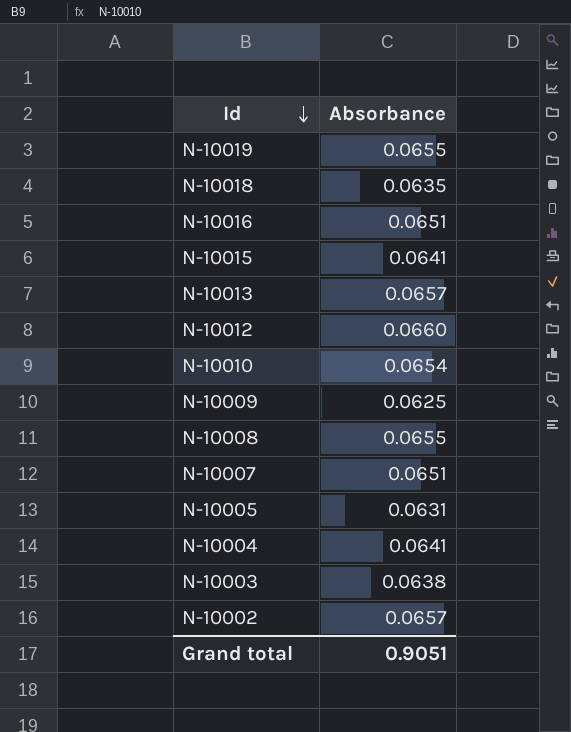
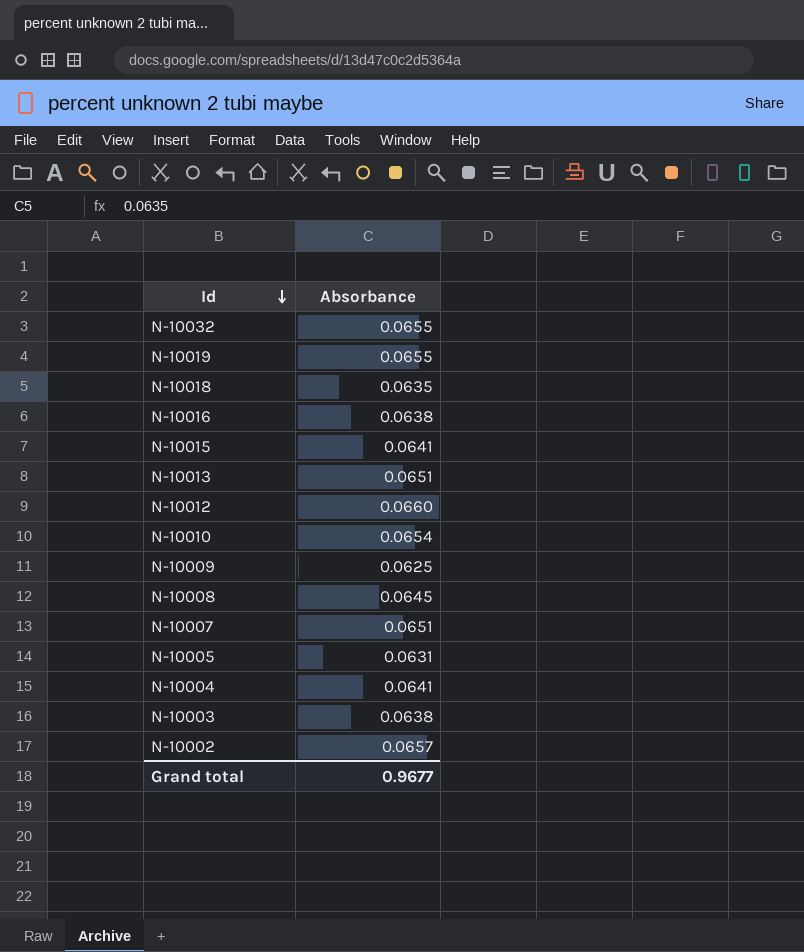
row N-10032: none -> 0.0655
N-10016 | Absorbance: 0.0651 -> 0.0638
N-10013 | Absorbance: 0.0657 -> 0.0651
N-10008 | Absorbance: 0.0655 -> 0.0645
Grand total | Absorbance: 0.9051 -> 0.9677

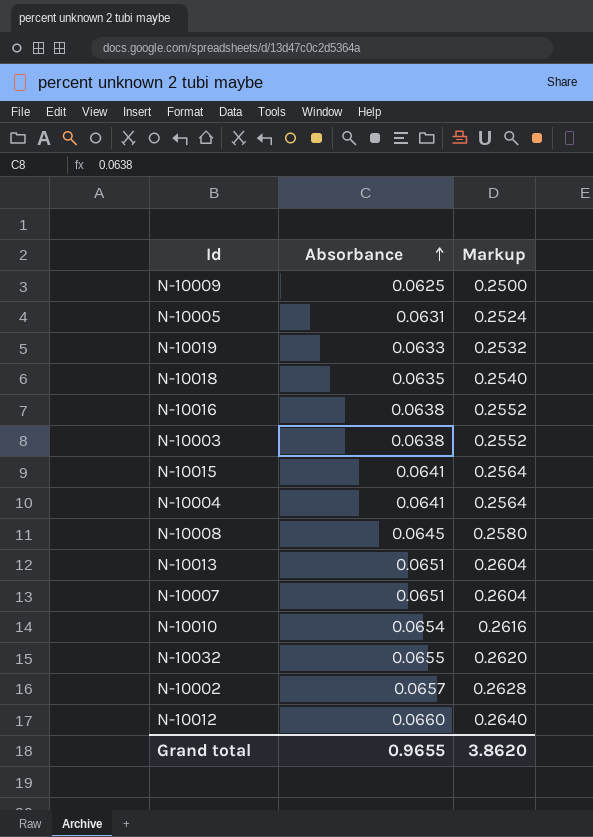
row order: Id descending -> Absorbance ascending
column Markup | formula: none -> [Absorbance] * 4
N-10019 | Absorbance: 0.0655 -> 0.0633
Grand total | Absorbance: 0.9677 -> 0.9655

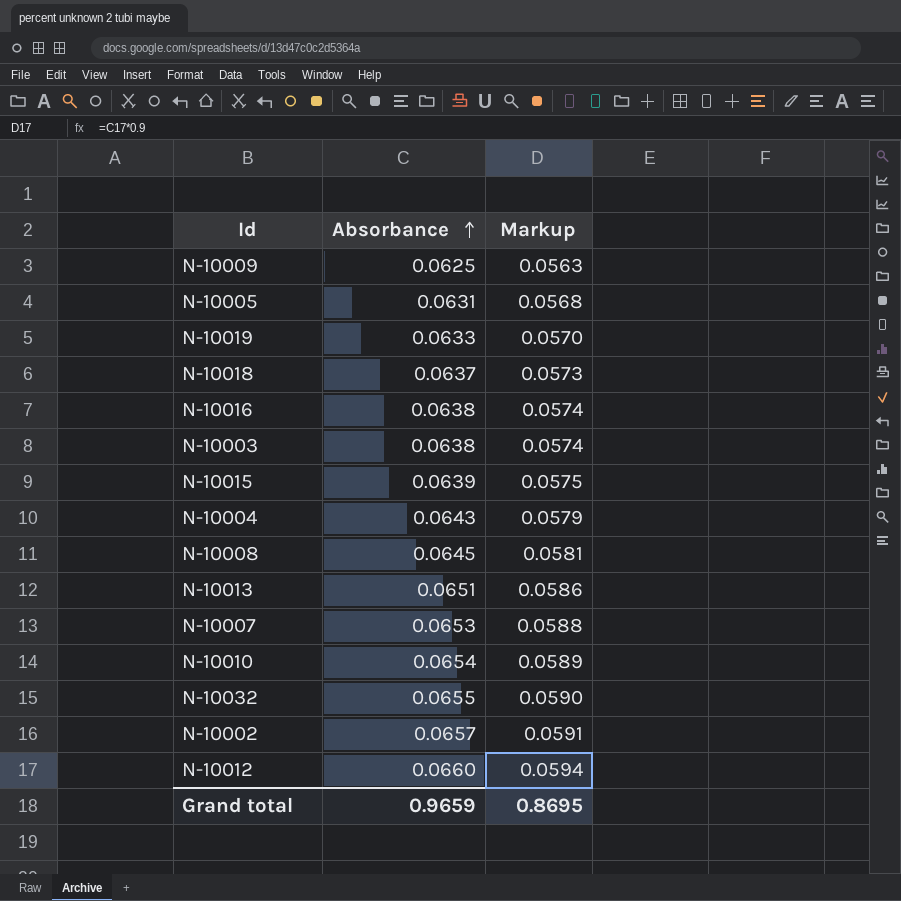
column Markup | formula: [Absorbance] * 4 -> [Absorbance] * 0.9
N-10018 | Absorbance: 0.0635 -> 0.0637
N-10015 | Absorbance: 0.0641 -> 0.0639
N-10004 | Absorbance: 0.0641 -> 0.0643
N-10007 | Absorbance: 0.0651 -> 0.0653
Grand total | Absorbance: 0.9655 -> 0.9659
Grand total | Markup: 3.8620 -> 0.8695

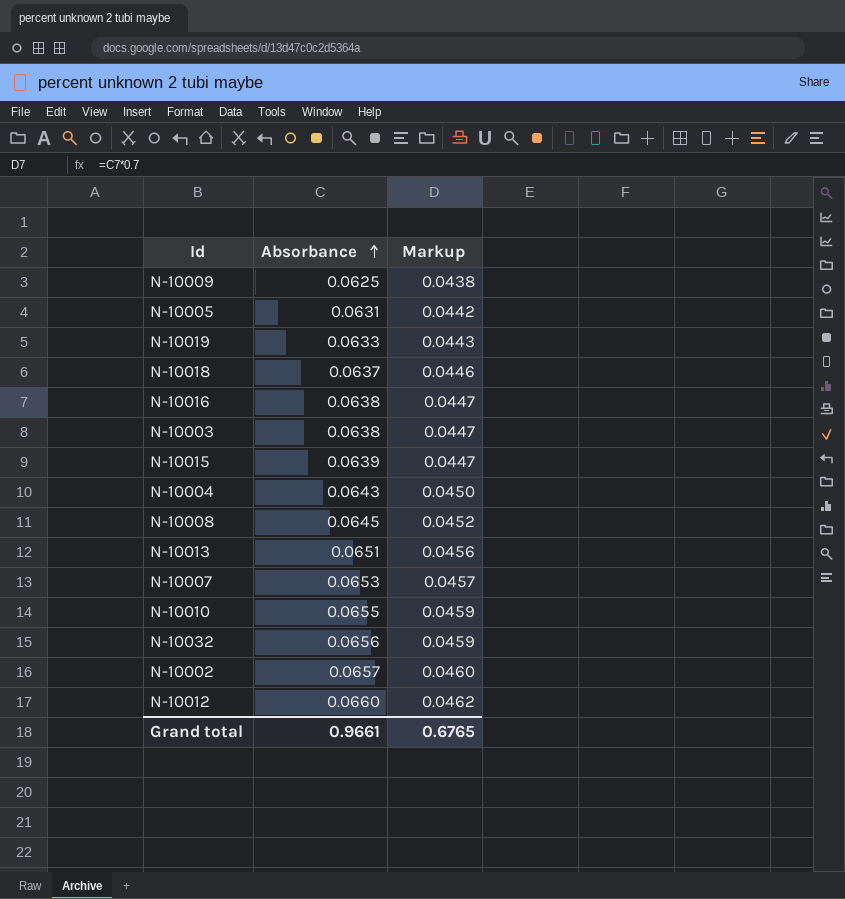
column Markup | formula: [Absorbance] * 0.9 -> [Absorbance] * 0.7
N-10010 | Absorbance: 0.0654 -> 0.0655
N-10032 | Absorbance: 0.0655 -> 0.0656
Grand total | Absorbance: 0.9659 -> 0.9661
Grand total | Markup: 0.8695 -> 0.6765

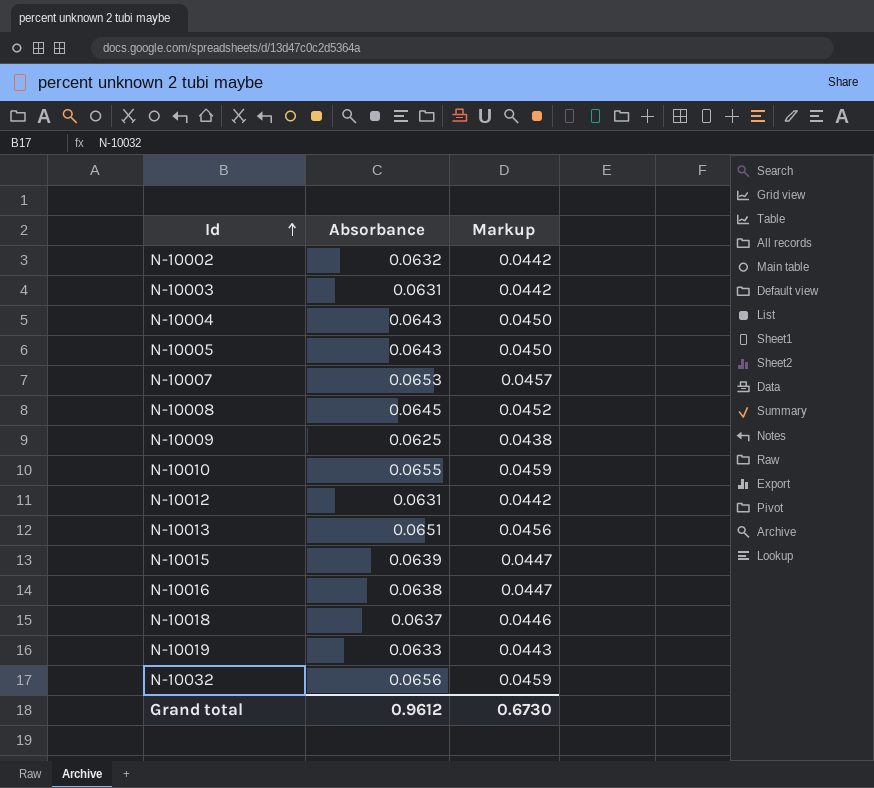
row order: Absorbance ascending -> Id ascending
N-10002 | Absorbance: 0.0657 -> 0.0632
N-10002 | Markup: 0.0460 -> 0.0442
N-10003 | Absorbance: 0.0638 -> 0.0631
N-10003 | Markup: 0.0447 -> 0.0442
N-10005 | Absorbance: 0.0631 -> 0.0643
N-10005 | Markup: 0.0442 -> 0.0450
N-10012 | Absorbance: 0.0660 -> 0.0631
N-10012 | Markup: 0.0462 -> 0.0442
Grand total | Absorbance: 0.9661 -> 0.9612
Grand total | Markup: 0.6765 -> 0.6730

